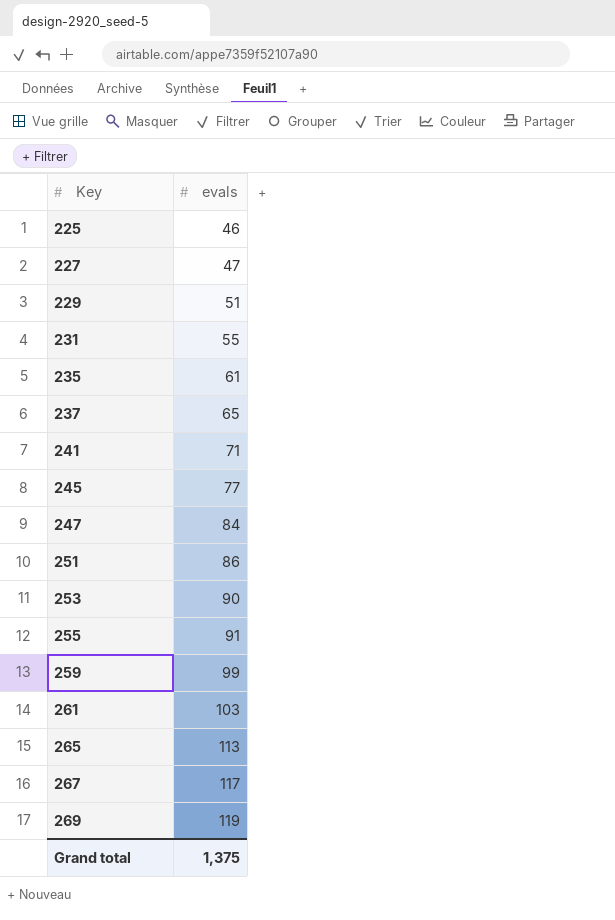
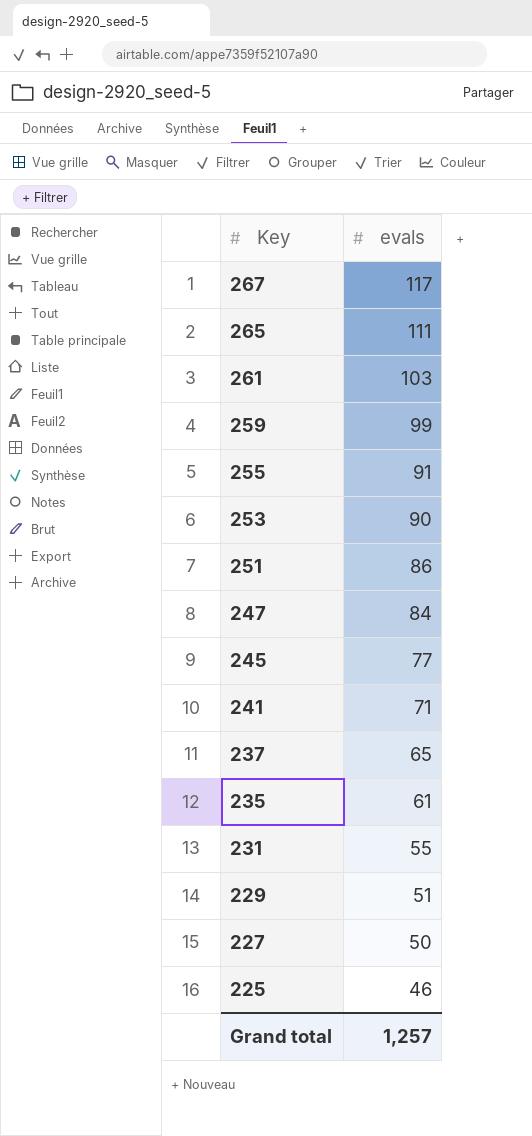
row order: Key ascending -> Key descending
row 269: 119 -> none
265 | evals: 113 -> 111
227 | evals: 47 -> 50
Grand total | evals: 1,375 -> 1,257

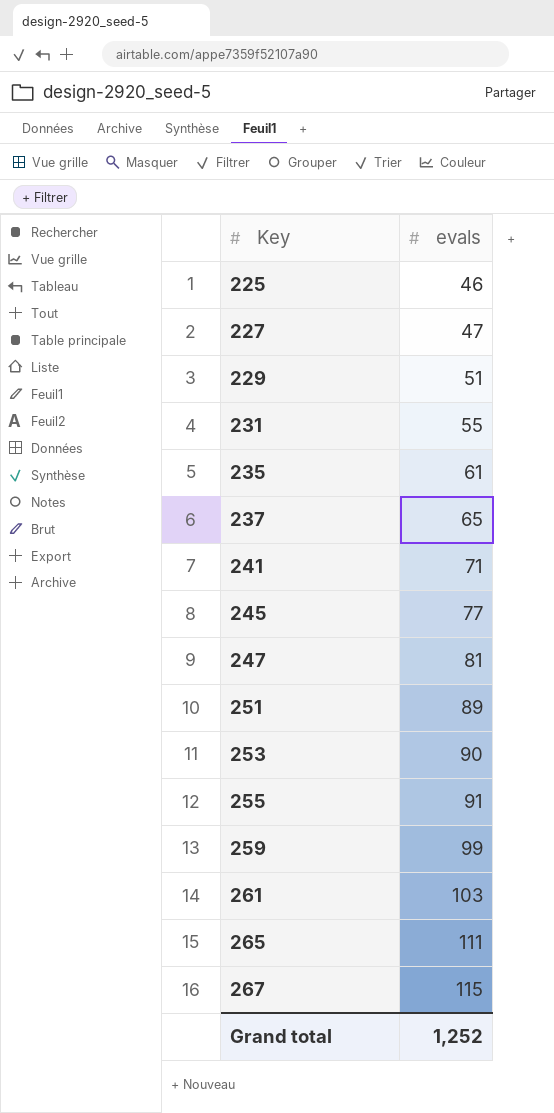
row order: Key descending -> Key ascending
227 | evals: 50 -> 47
247 | evals: 84 -> 81
251 | evals: 86 -> 89
267 | evals: 117 -> 115
Grand total | evals: 1,257 -> 1,252

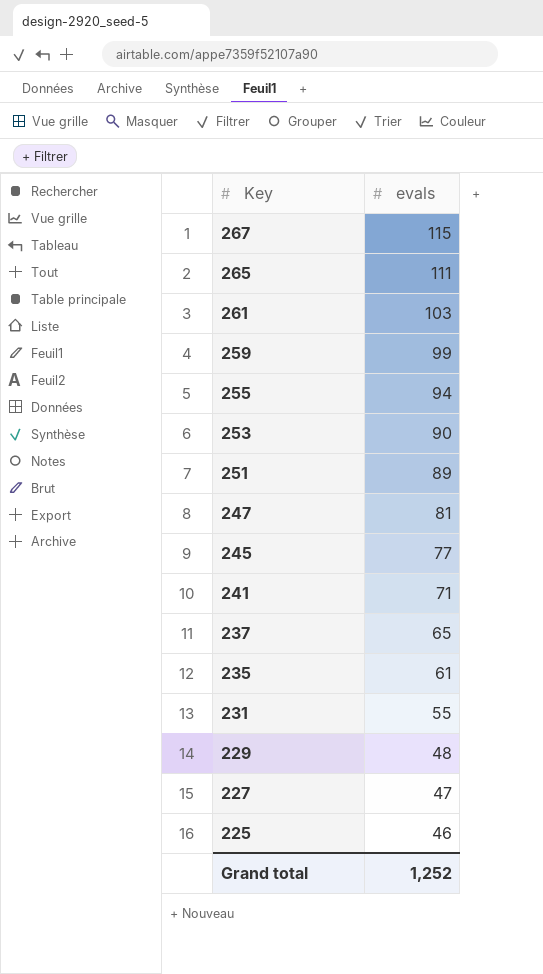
row order: Key ascending -> Key descending
255 | evals: 91 -> 94
229 | evals: 51 -> 48

